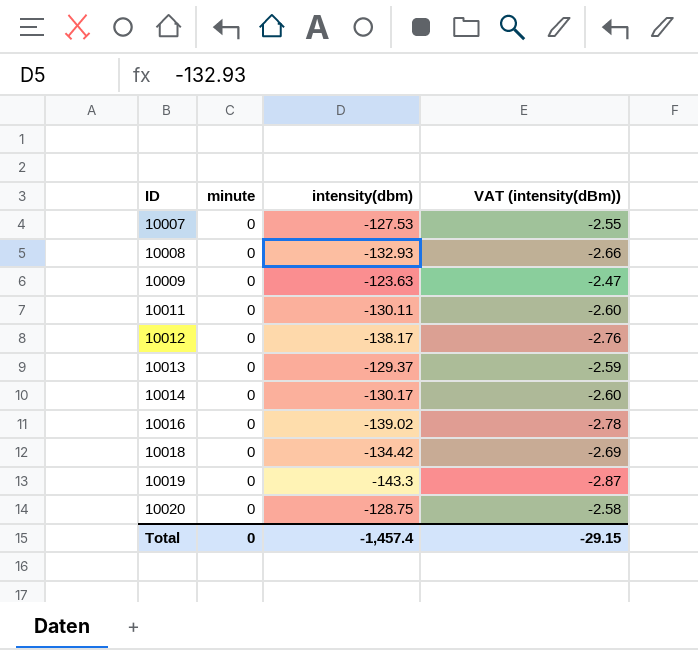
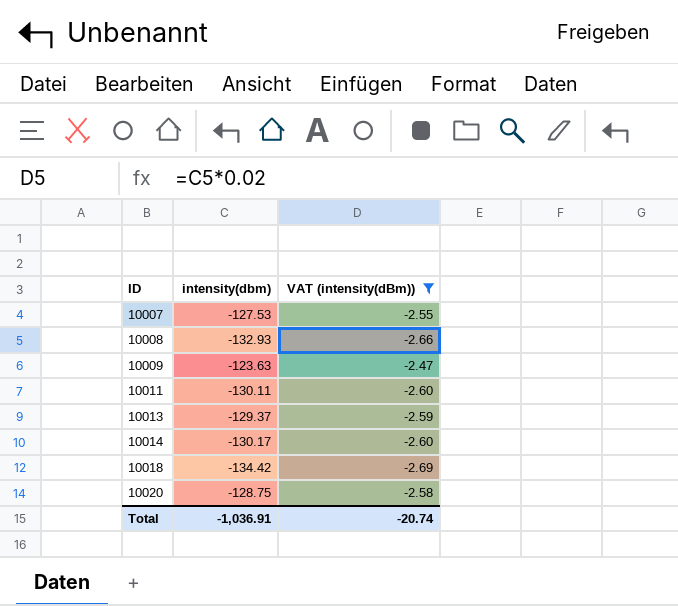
filter: none -> VAT (intensity(dBm)) >= -2.69
column minute | position: 2 -> none
Total | intensity(dbm): -1,457.4 -> -1,036.91
Total | VAT (intensity(dBm)): -29.15 -> -20.74

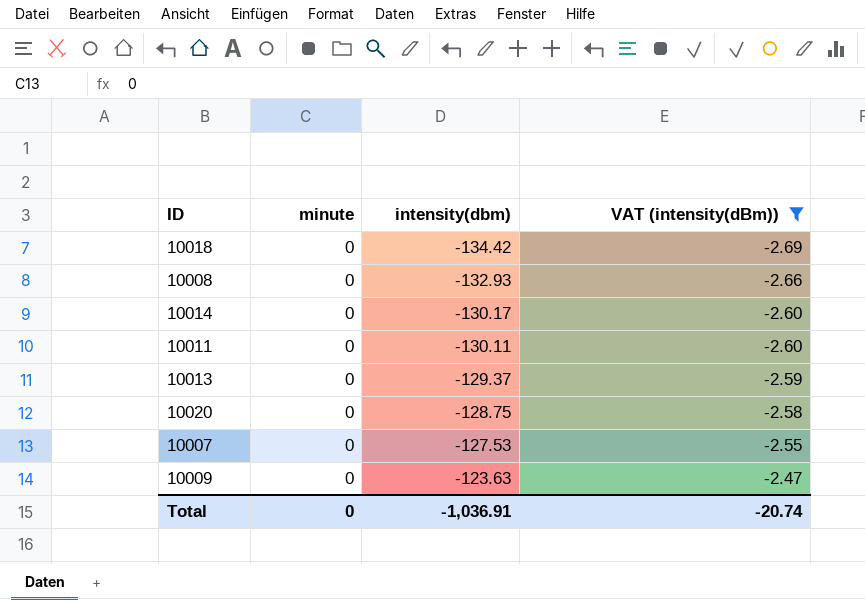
row order: ID ascending -> intensity(dbm) ascending
column minute | position: none -> 2

